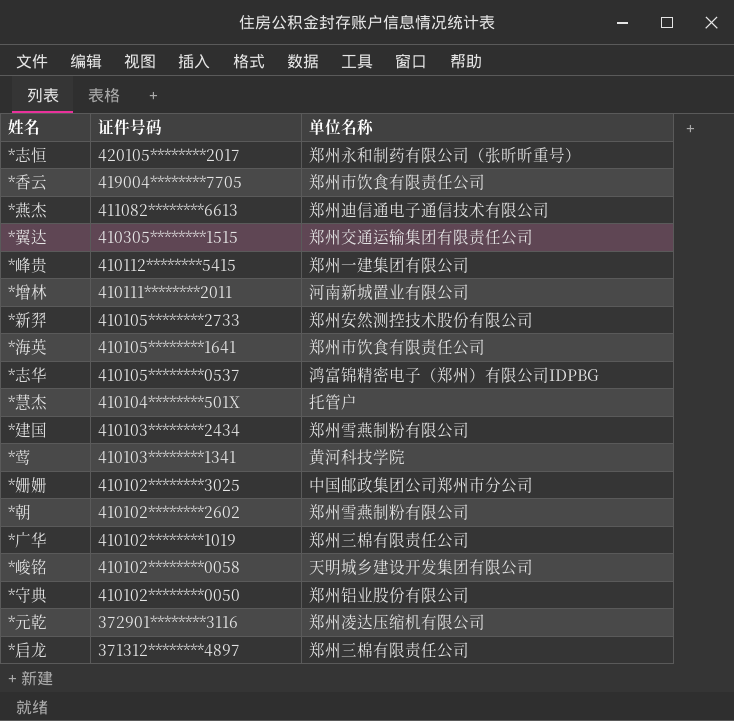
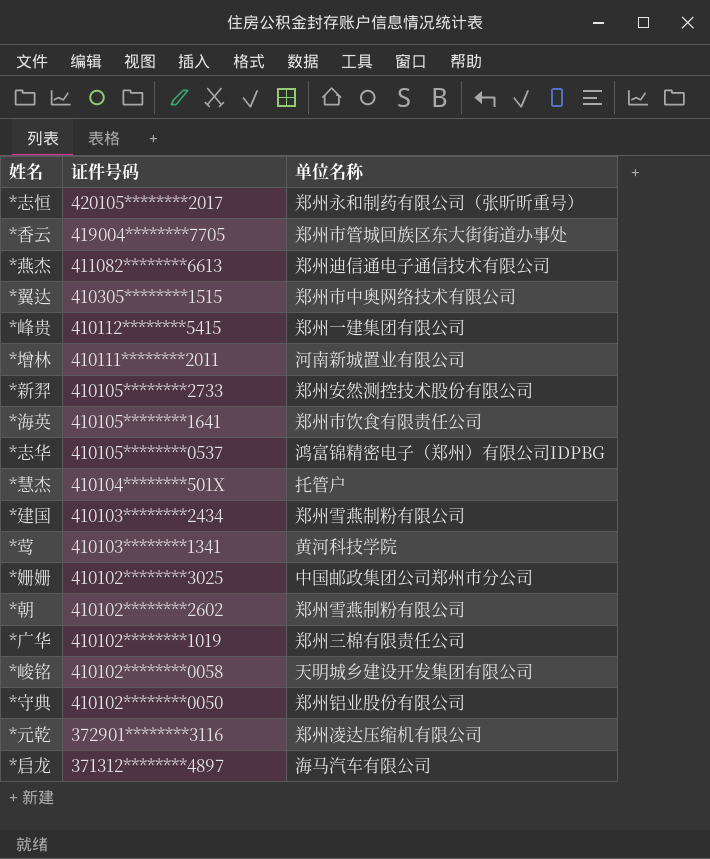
*香云 | 单位名称: 郑州市饮食有限责任公司 -> 郑州市管城回族区东大街街道办事处
*翼达 | 单位名称: 郑州交通运输集团有限责任公司 -> 郑州市中奥网络技术有限公司
*启龙 | 单位名称: 郑州三棉有限责任公司 -> 海马汽车有限公司

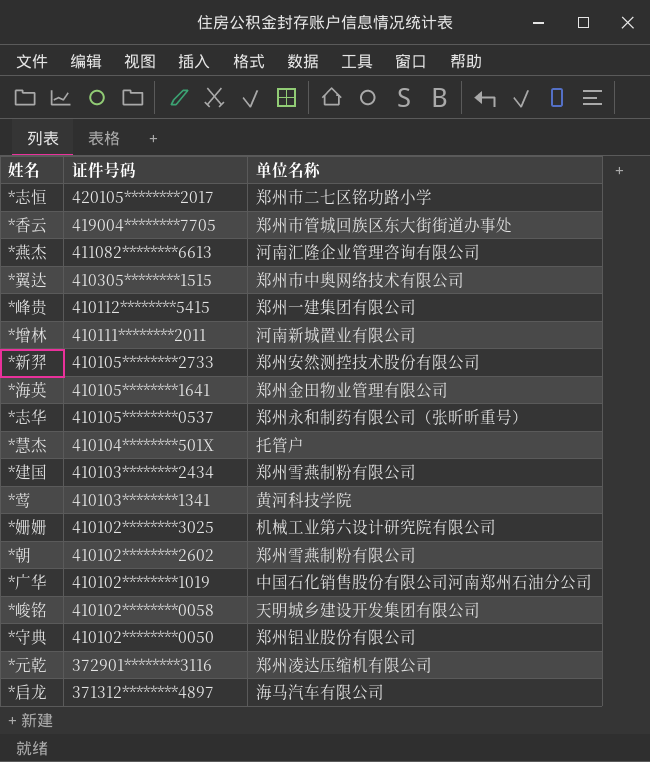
*志恒 | 单位名称: 郑州永和制药有限公司（张昕昕重号） -> 郑州市二七区铭功路小学
*燕杰 | 单位名称: 郑州迪信通电子通信技术有限公司 -> 河南汇隆企业管理咨询有限公司
*海英 | 单位名称: 郑州市饮食有限责任公司 -> 郑州金田物业管理有限公司
*志华 | 单位名称: 鸿富锦精密电子（郑州）有限公司IDPBG -> 郑州永和制药有限公司（张昕昕重号）
*姗姗 | 单位名称: 中国邮政集团公司郑州市分公司 -> 机械工业第六设计研究院有限公司
*广华 | 单位名称: 郑州三棉有限责任公司 -> 中国石化销售股份有限公司河南郑州石油分公司

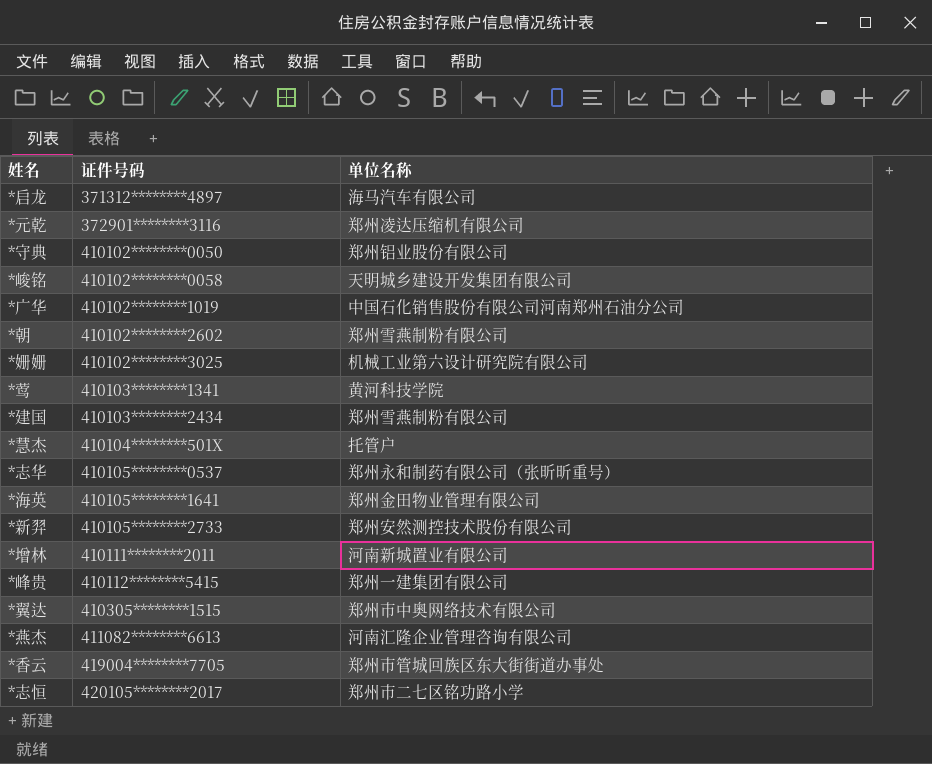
row order: 证件号码 descending -> 证件号码 ascending

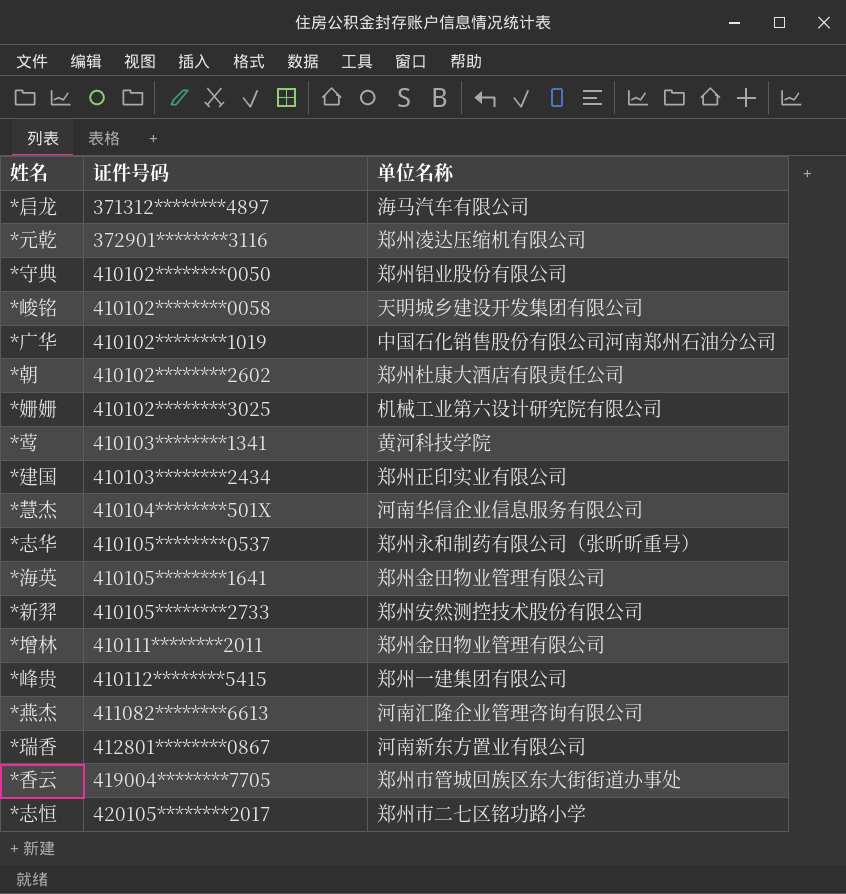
row *翼达: 410305********1515 | 郑州市中奥网络技术有限公司 -> none
*朝 | 单位名称: 郑州雪燕制粉有限公司 -> 郑州杜康大酒店有限责任公司
*建国 | 单位名称: 郑州雪燕制粉有限公司 -> 郑州正印实业有限公司
*慧杰 | 单位名称: 托管户 -> 河南华信企业信息服务有限公司
*增林 | 单位名称: 河南新城置业有限公司 -> 郑州金田物业管理有限公司
row *瑞香: none -> 412801********0867 | 河南新东方置业有限公司

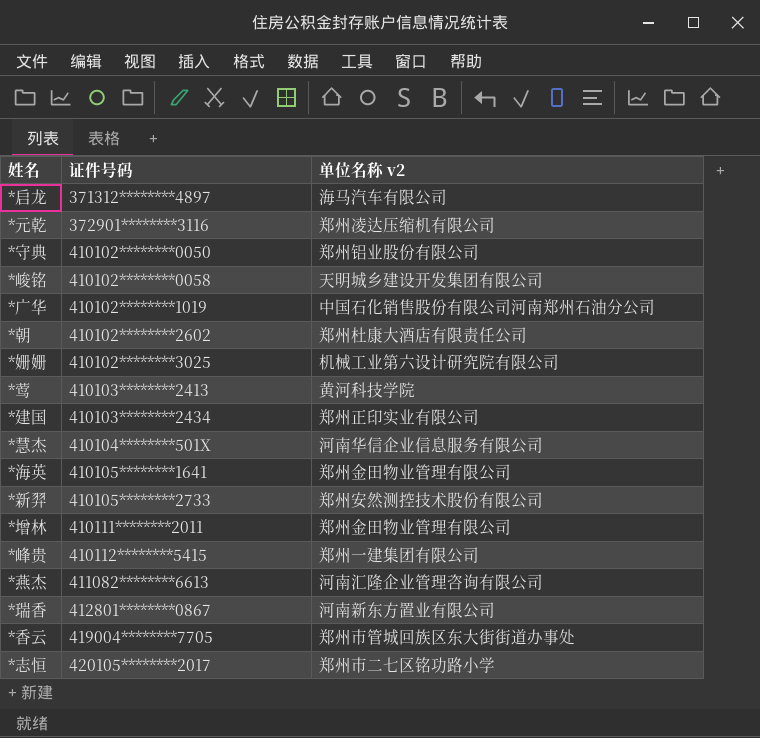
column name: 单位名称 -> 单位名称 v2
row *志华: 410105********0537 | 郑州永和制药有限公司（张昕昕重号） -> none
*莺 | 证件号码: 410103********1341 -> 410103********2413

